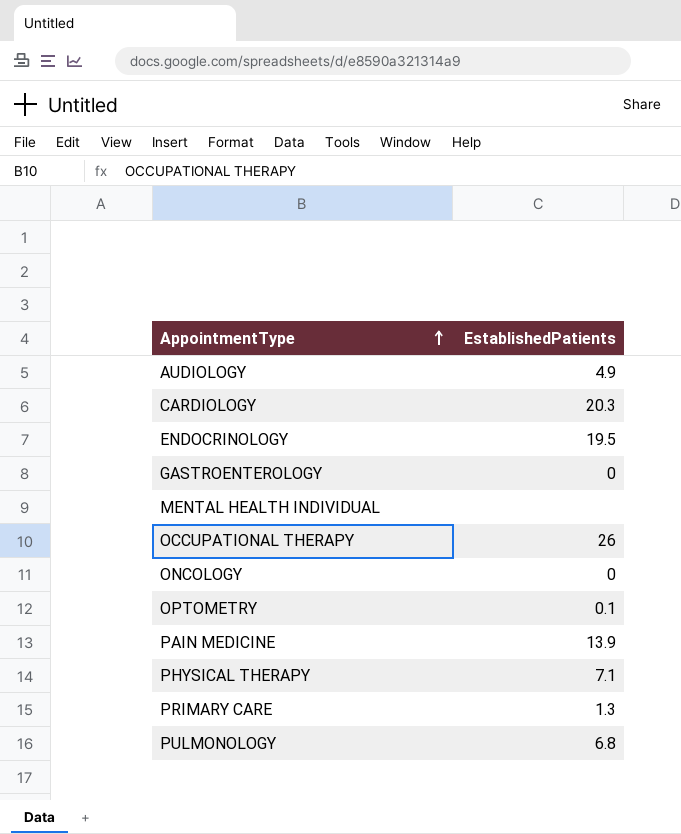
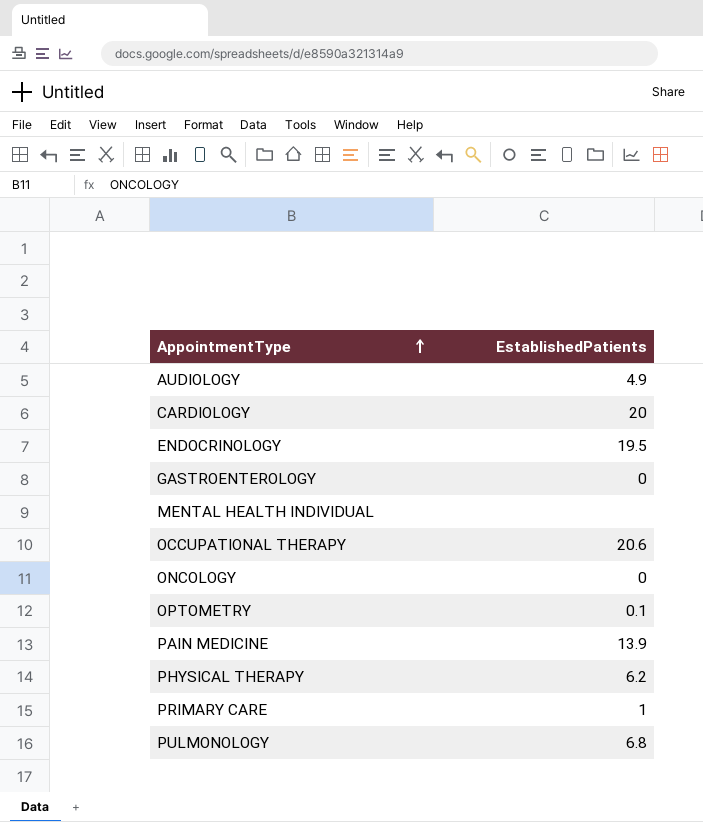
CARDIOLOGY | EstablishedPatients: 20.3 -> 20
OCCUPATIONAL THERAPY | EstablishedPatients: 26 -> 20.6
PHYSICAL THERAPY | EstablishedPatients: 7.1 -> 6.2
PRIMARY CARE | EstablishedPatients: 1.3 -> 1

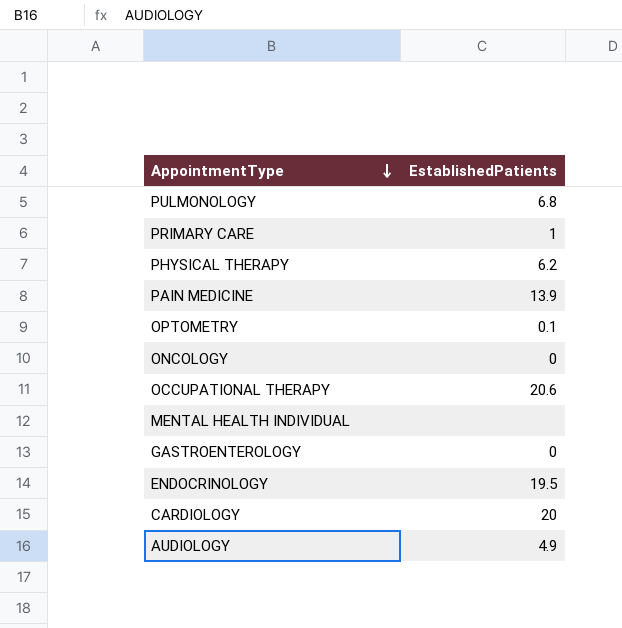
row order: AppointmentType ascending -> AppointmentType descending

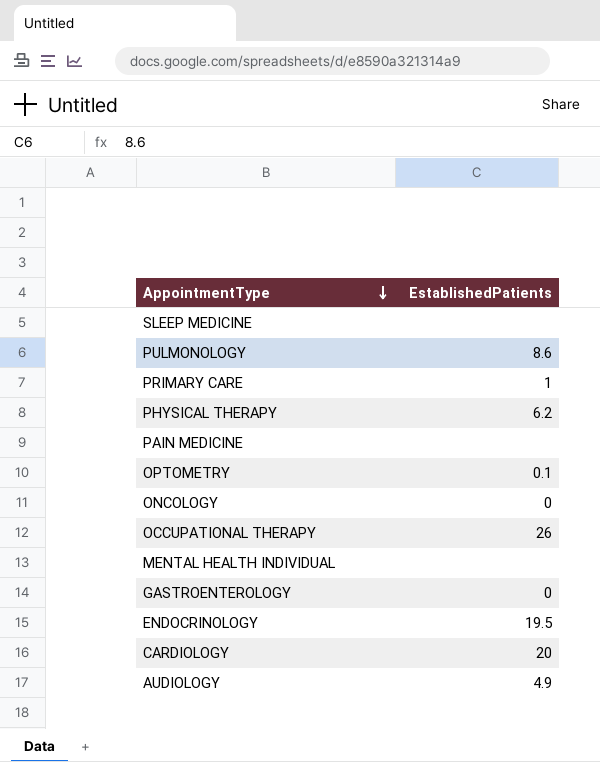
row SLEEP MEDICINE: none -> none
PULMONOLOGY | EstablishedPatients: 6.8 -> 8.6
PAIN MEDICINE | EstablishedPatients: 13.9 -> none
OCCUPATIONAL THERAPY | EstablishedPatients: 20.6 -> 26

